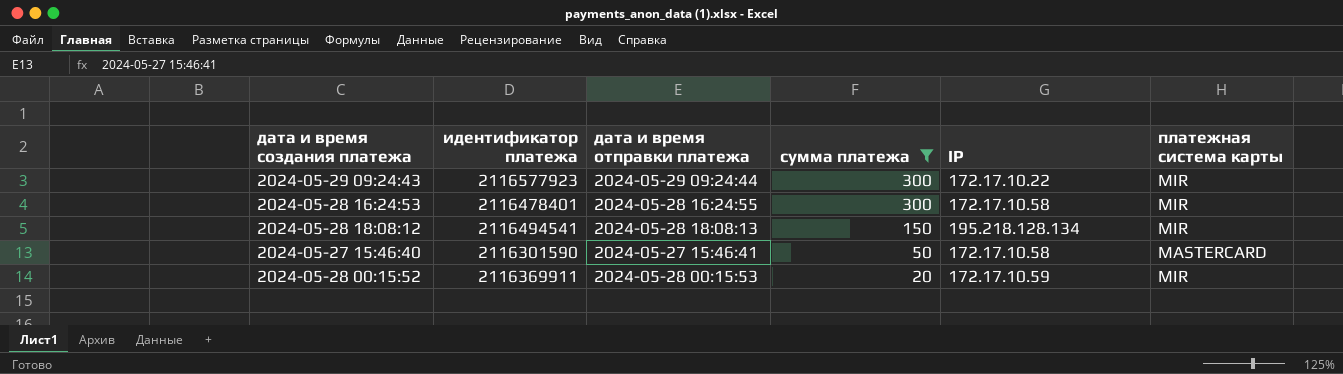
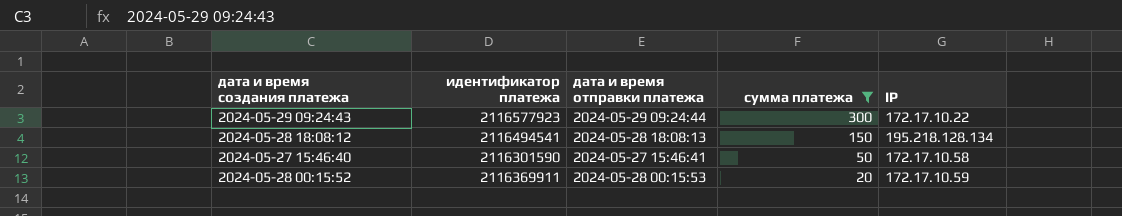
column платежная система карты | position: 6 -> none
row 2024-05-28 16:24:53: 2116478401 | 2024-05-28 16:24:55 | 300 | 172.17.10.58 | MIR -> none

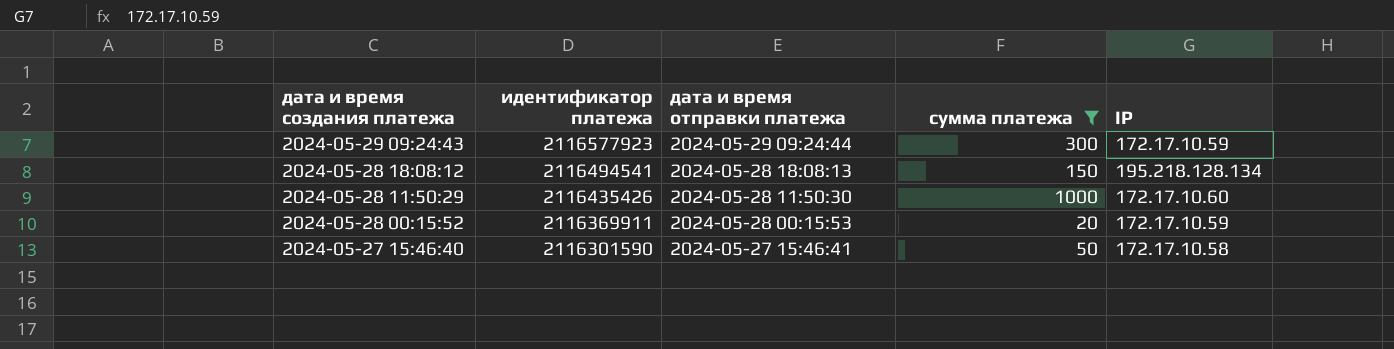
row order: сумма платежа descending -> дата и время создания платежа descending
2024-05-29 09:24:43 | IP: 172.17.10.22 -> 172.17.10.59
row 2024-05-28 11:50:29: none -> 2116435426 | 2024-05-28 11:50:30 | 1000 | 172.17.10.60

